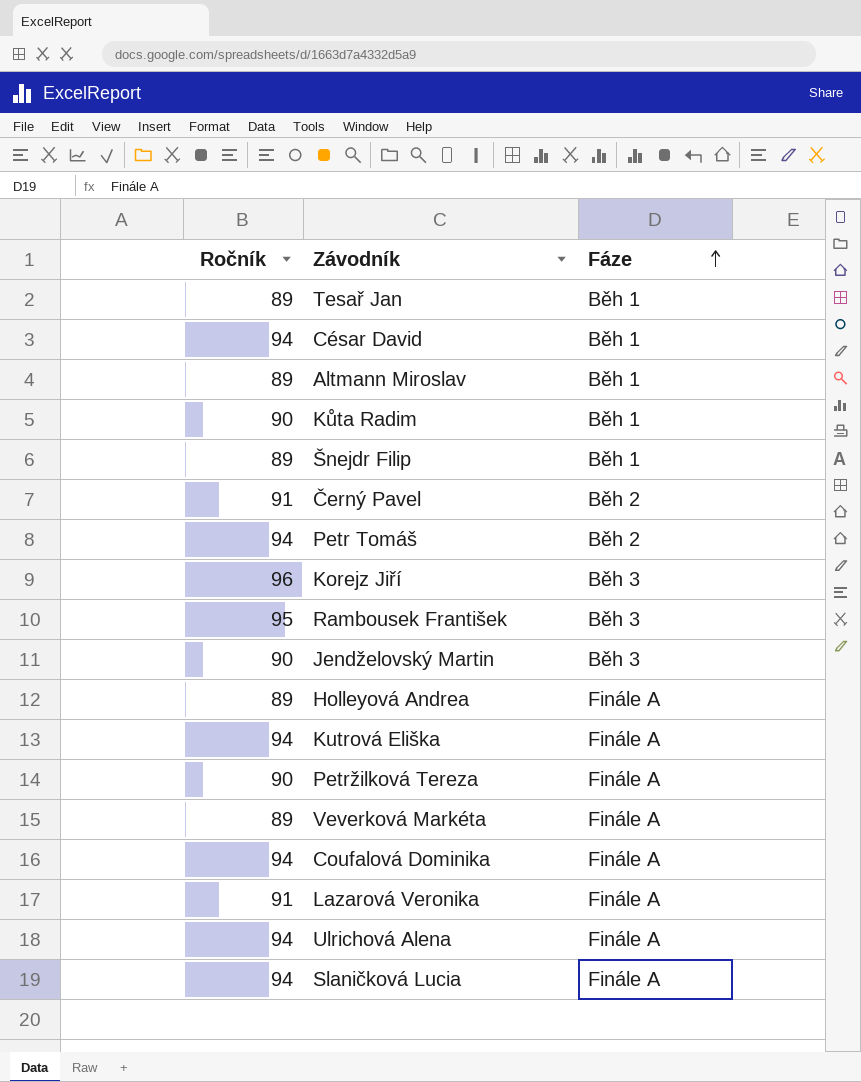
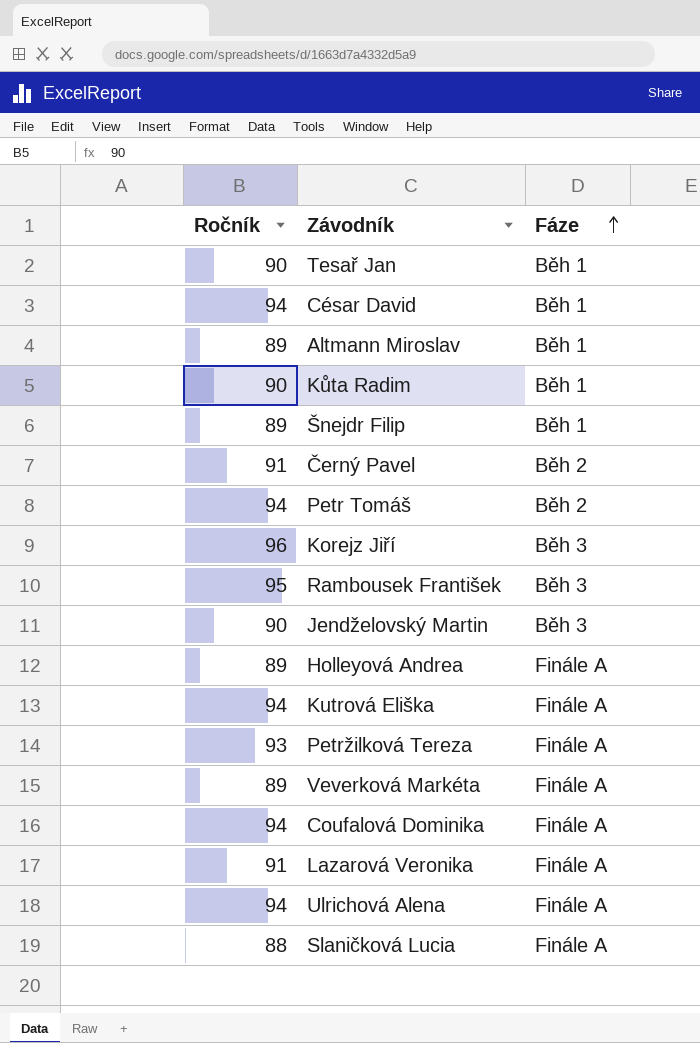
Tesař Jan | Ročník: 89 -> 90
Petržilková Tereza | Ročník: 90 -> 93
Slaničková Lucia | Ročník: 94 -> 88

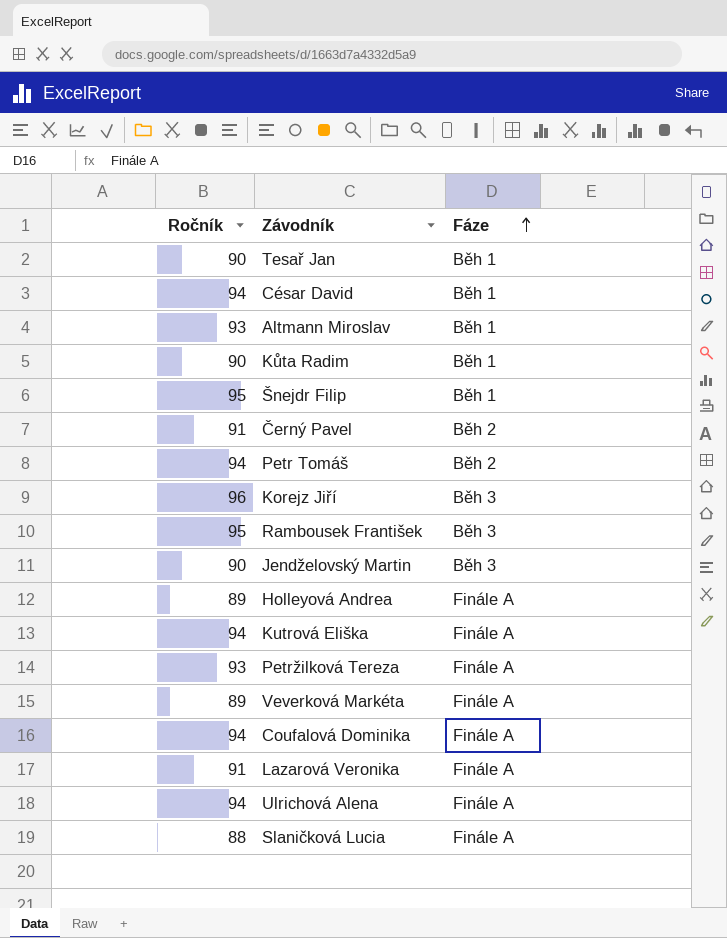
Altmann Miroslav | Ročník: 89 -> 93
Šnejdr Filip | Ročník: 89 -> 95

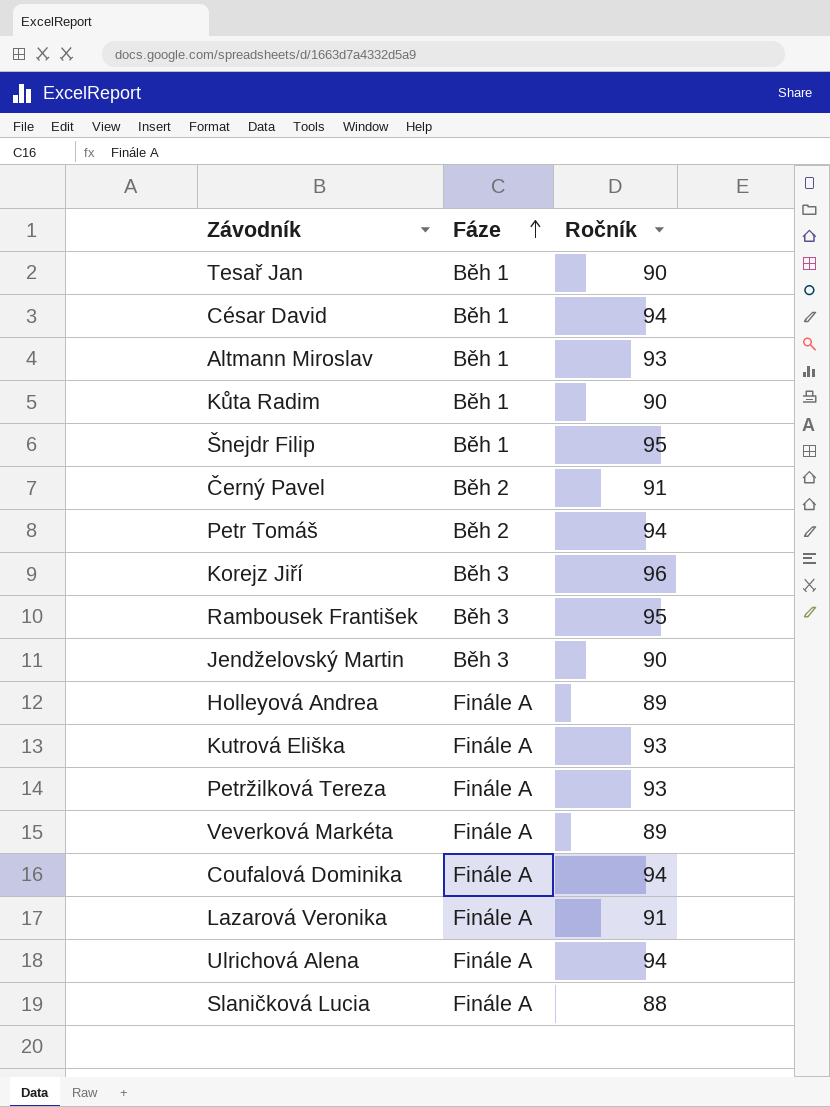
column Ročník | position: 1 -> 3
Kutrová Eliška | Ročník: 94 -> 93

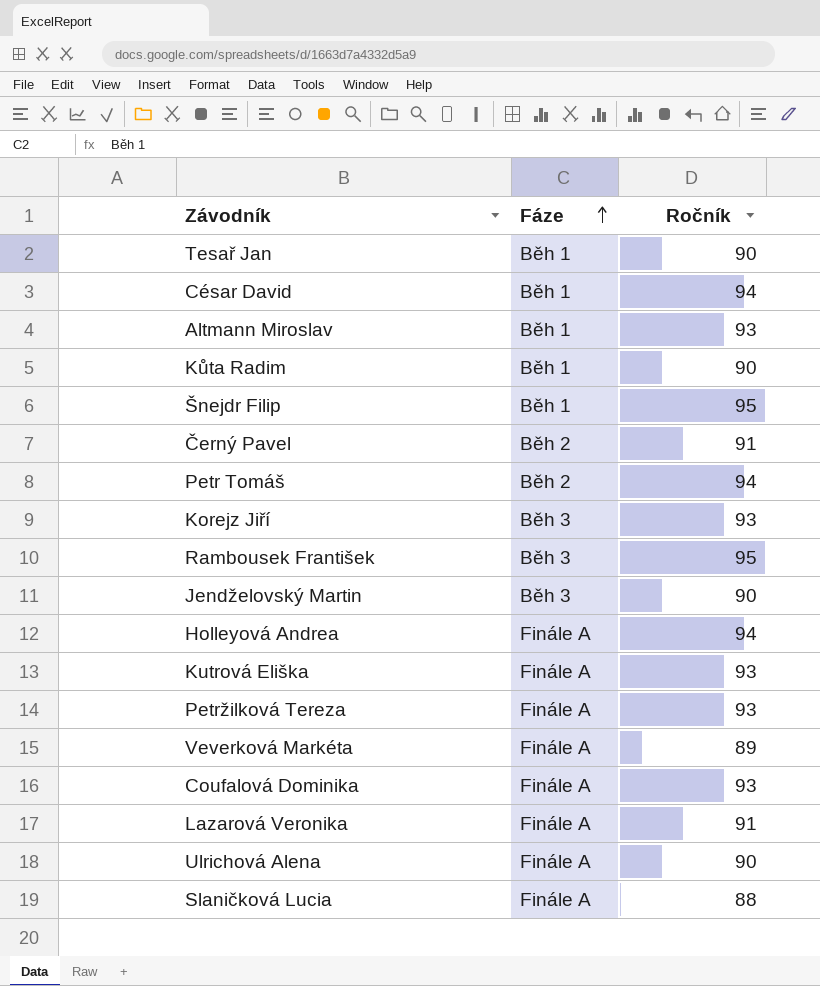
Korejz Jiří | Ročník: 96 -> 93
Holleyová Andrea | Ročník: 89 -> 94
Coufalová Dominika | Ročník: 94 -> 93
Ulrichová Alena | Ročník: 94 -> 90

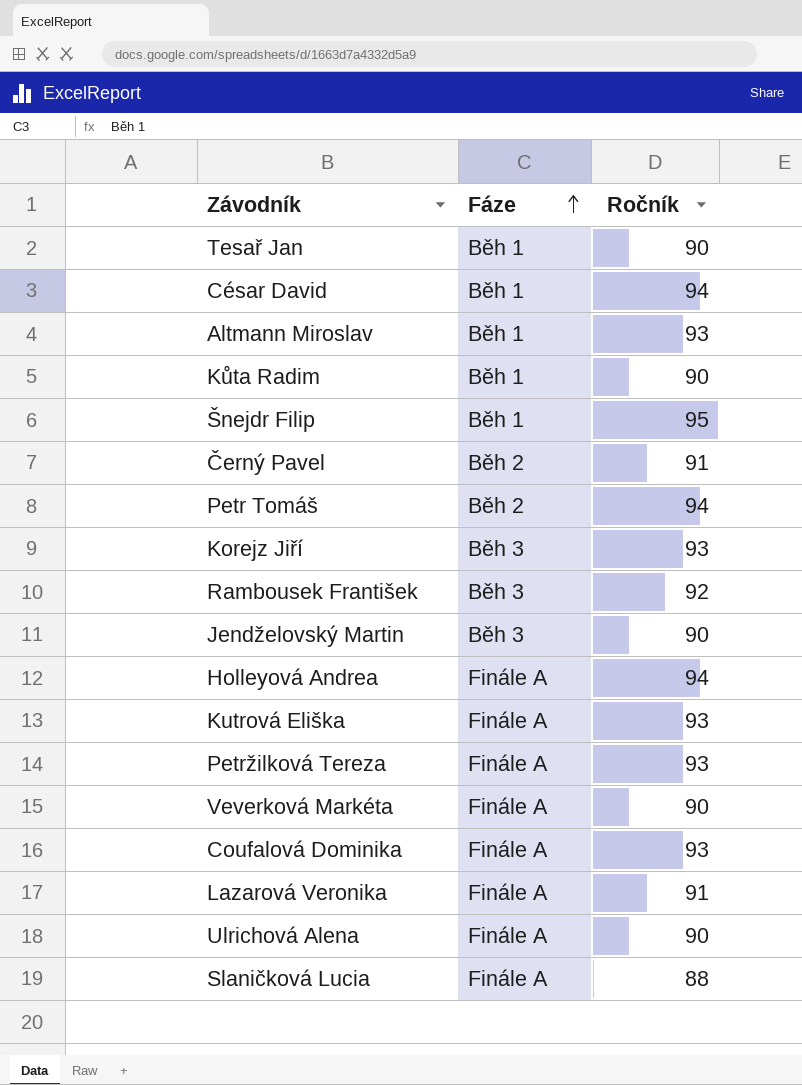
Rambousek František | Ročník: 95 -> 92
Veverková Markéta | Ročník: 89 -> 90

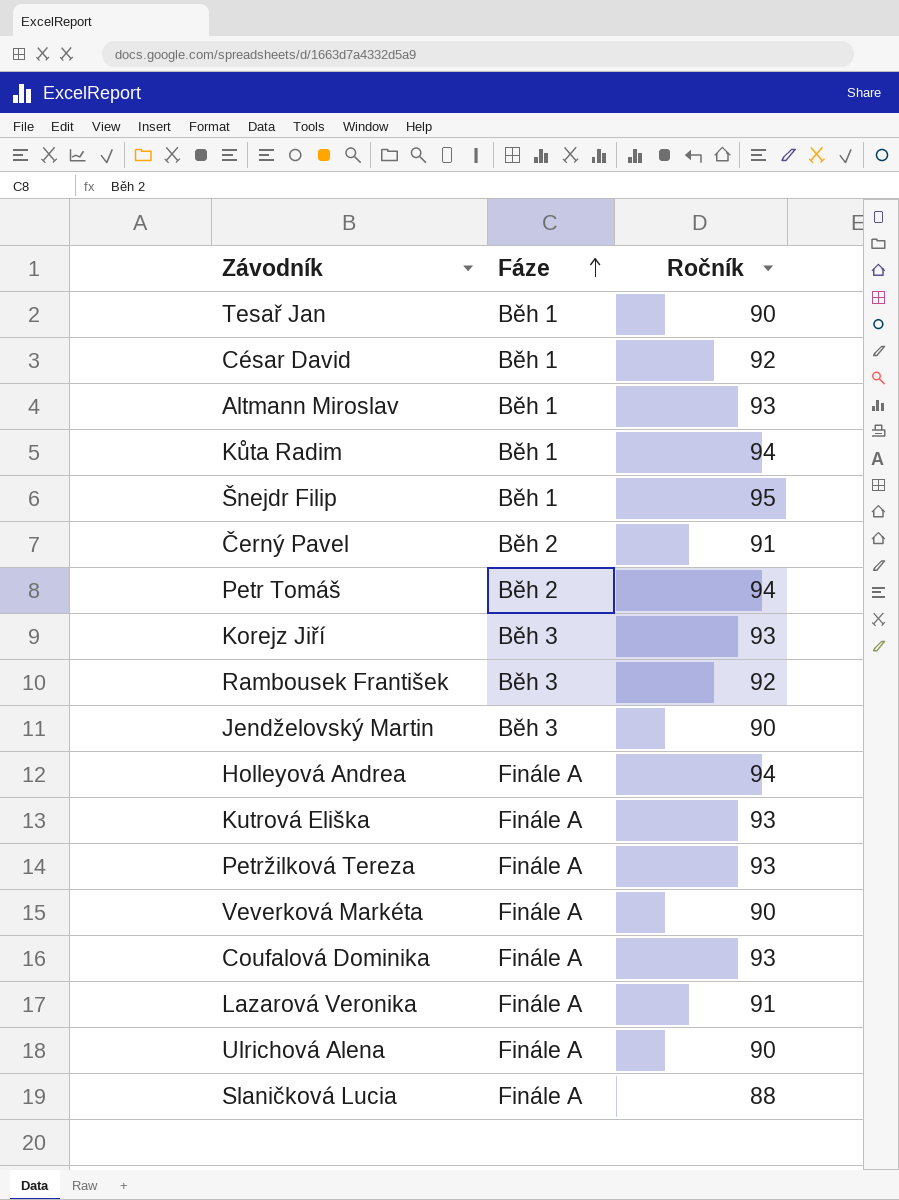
César David | Ročník: 94 -> 92
Kůta Radim | Ročník: 90 -> 94

